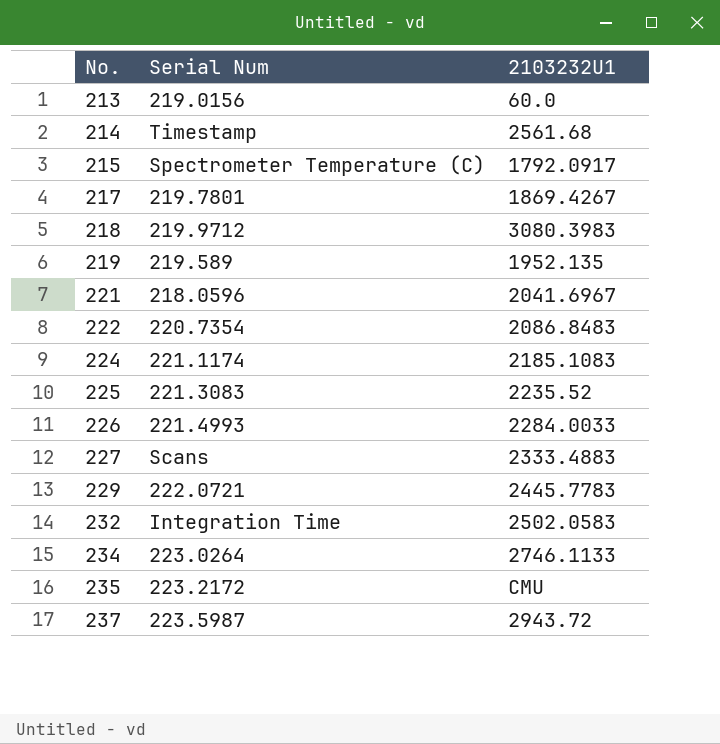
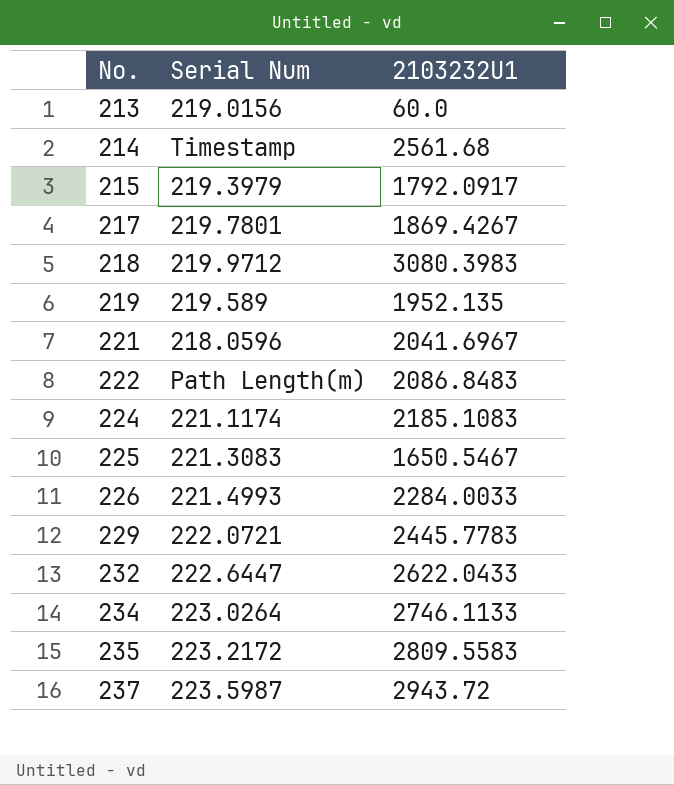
row 227: Scans | 2333.4883 -> none
215 | Serial Num: Spectrometer Temperature (C) -> 219.3979
222 | Serial Num: 220.7354 -> Path Length(m)
225 | 2103232U1: 2235.52 -> 1650.5467
232 | Serial Num: Integration Time -> 222.6447
232 | 2103232U1: 2502.0583 -> 2622.0433
235 | 2103232U1: CMU -> 2809.5583

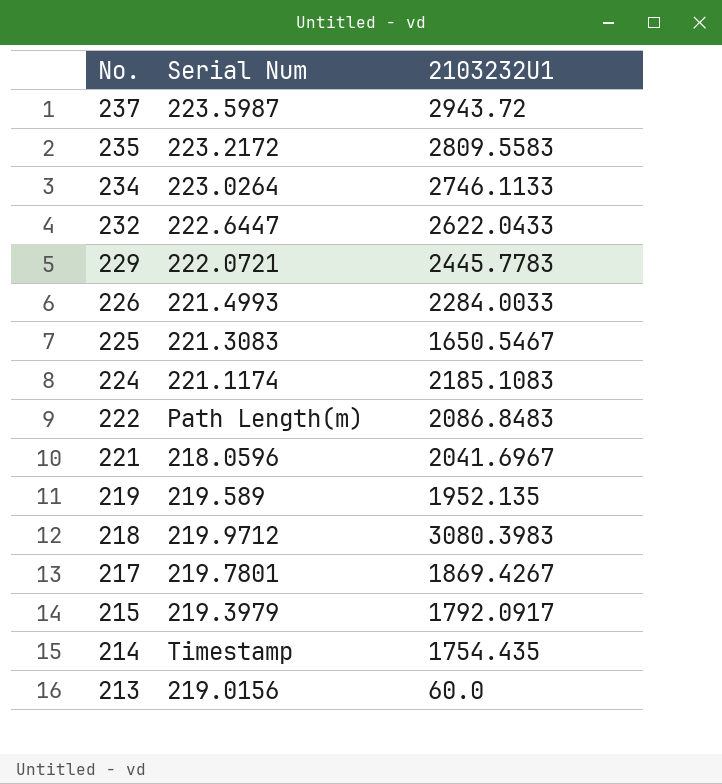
row order: No. ascending -> No. descending
214 | 2103232U1: 2561.68 -> 1754.435

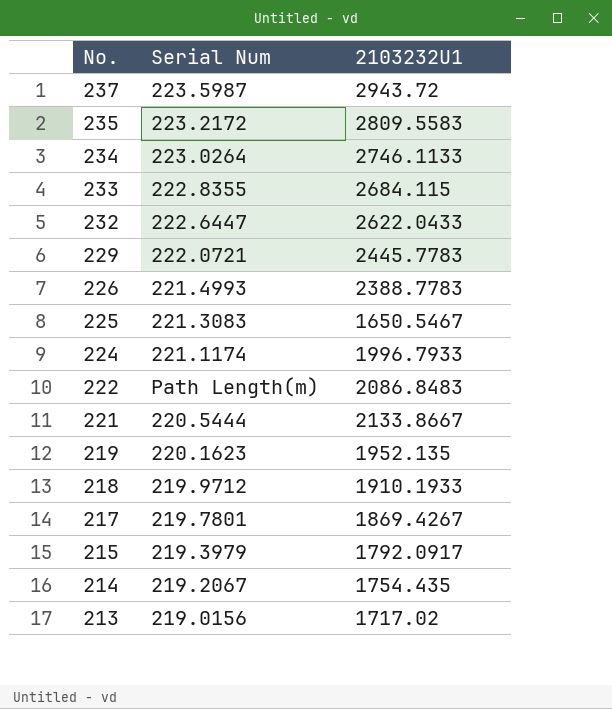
row 233: none -> 222.8355 | 2684.115
226 | 2103232U1: 2284.0033 -> 2388.7783
224 | 2103232U1: 2185.1083 -> 1996.7933
221 | Serial Num: 218.0596 -> 220.5444
221 | 2103232U1: 2041.6967 -> 2133.8667
219 | Serial Num: 219.589 -> 220.1623
218 | 2103232U1: 3080.3983 -> 1910.1933
214 | Serial Num: Timestamp -> 219.2067
213 | 2103232U1: 60.0 -> 1717.02

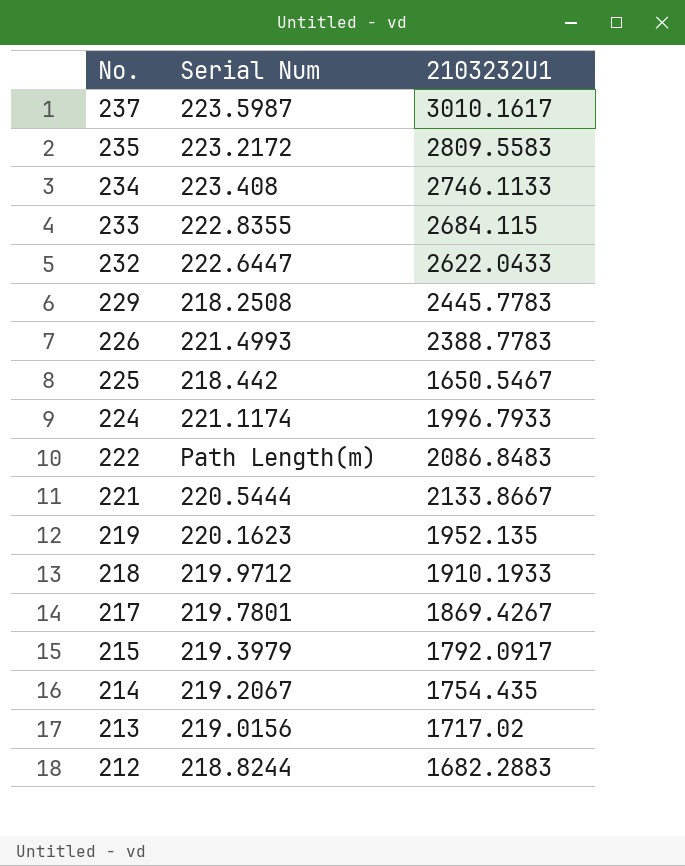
237 | 2103232U1: 2943.72 -> 3010.1617
234 | Serial Num: 223.0264 -> 223.408
229 | Serial Num: 222.0721 -> 218.2508
225 | Serial Num: 221.3083 -> 218.442
row 212: none -> 218.8244 | 1682.2883

